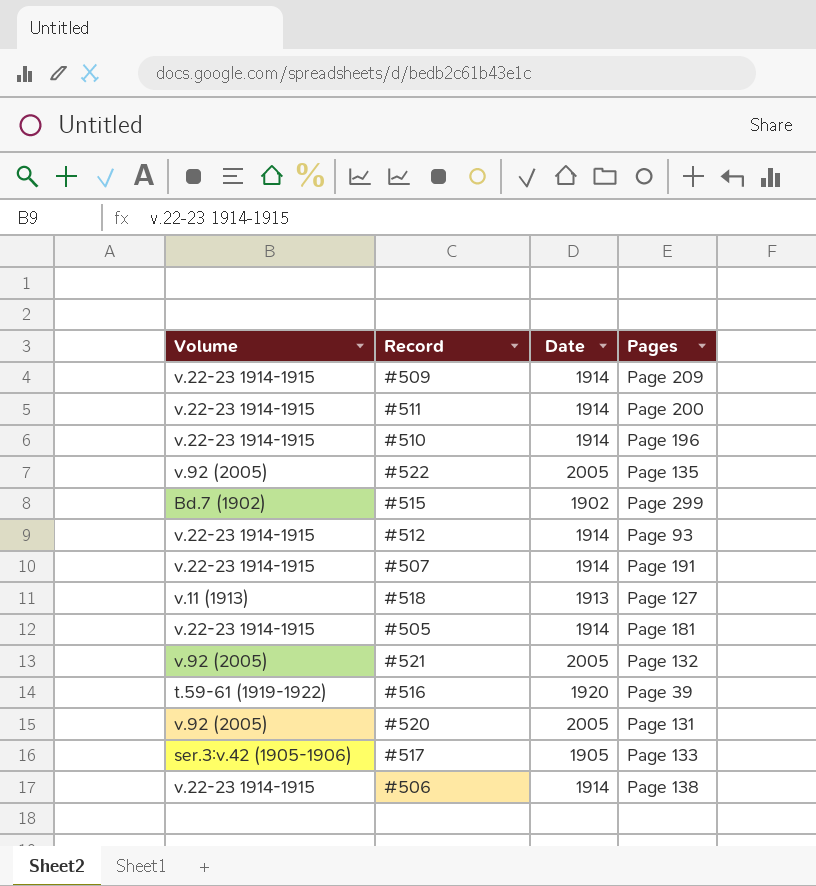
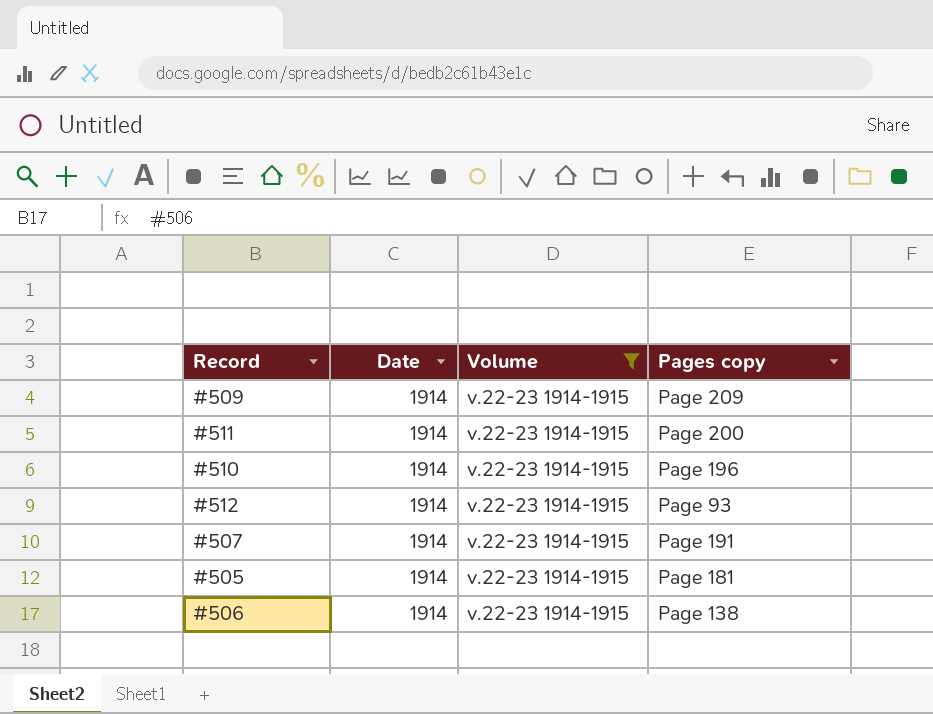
filter: none -> Volume = v.22-23 1914-1915
column Volume | position: 1 -> 3
column name: Pages -> Pages copy

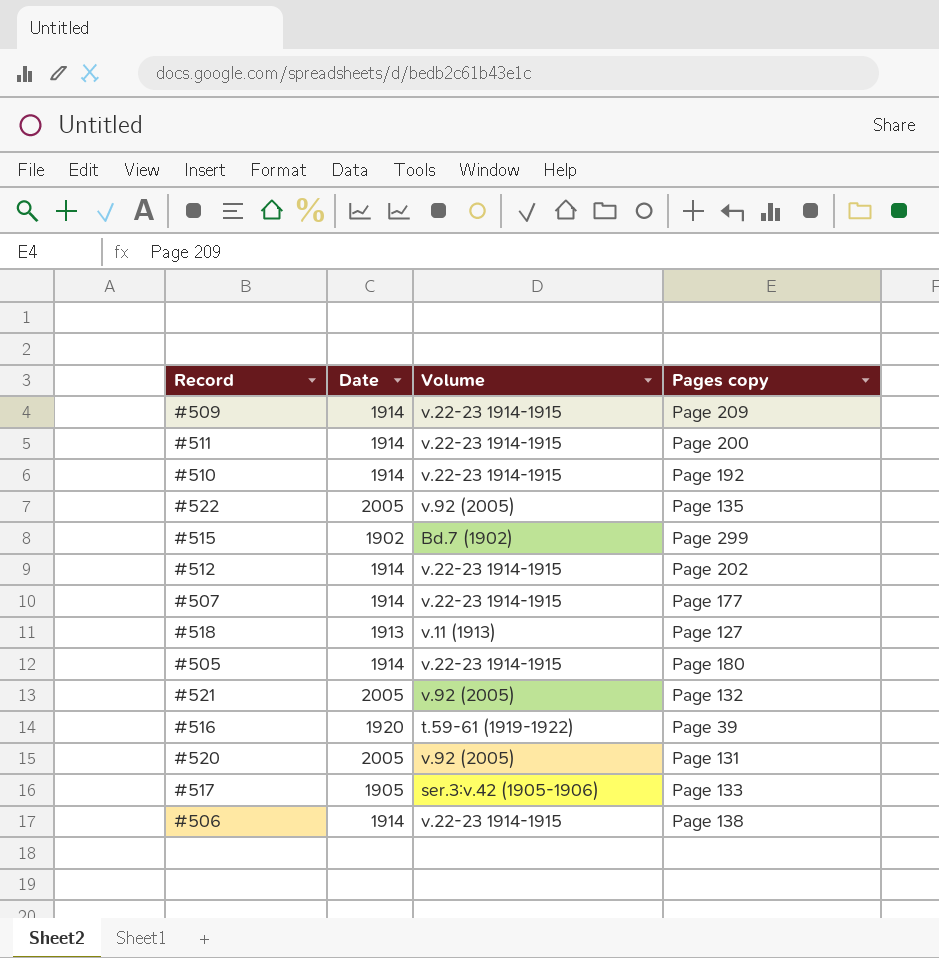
filter: Volume = v.22-23 1914-1915 -> none
#510 | Pages copy: Page 196 -> Page 192
#512 | Pages copy: Page 93 -> Page 202
#507 | Pages copy: Page 191 -> Page 177
#505 | Pages copy: Page 181 -> Page 180

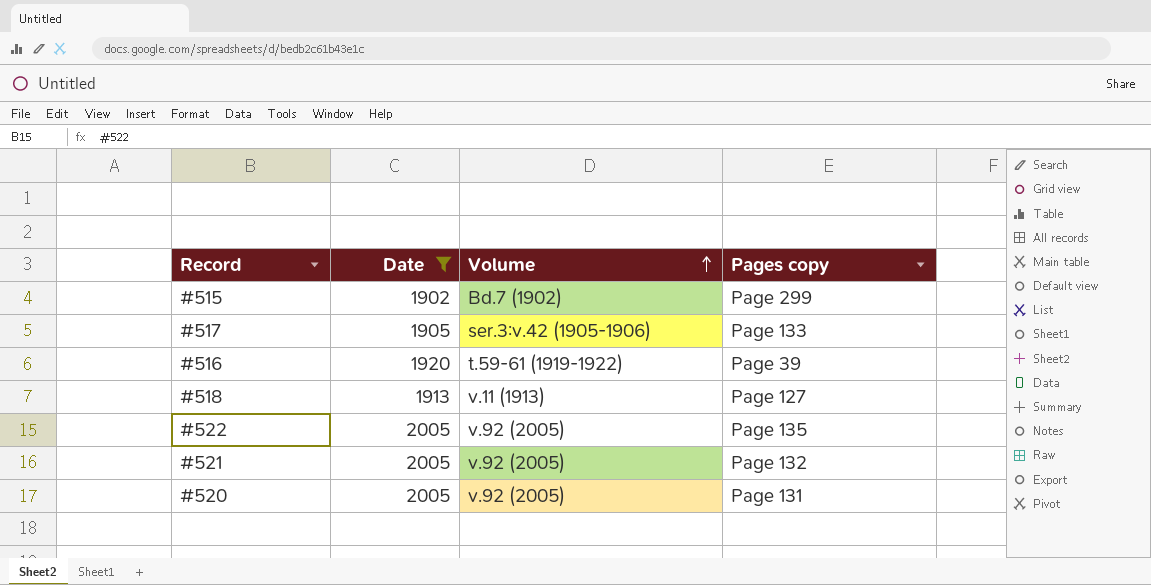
filter: none -> Date != 1914
row order: none -> Volume ascending

